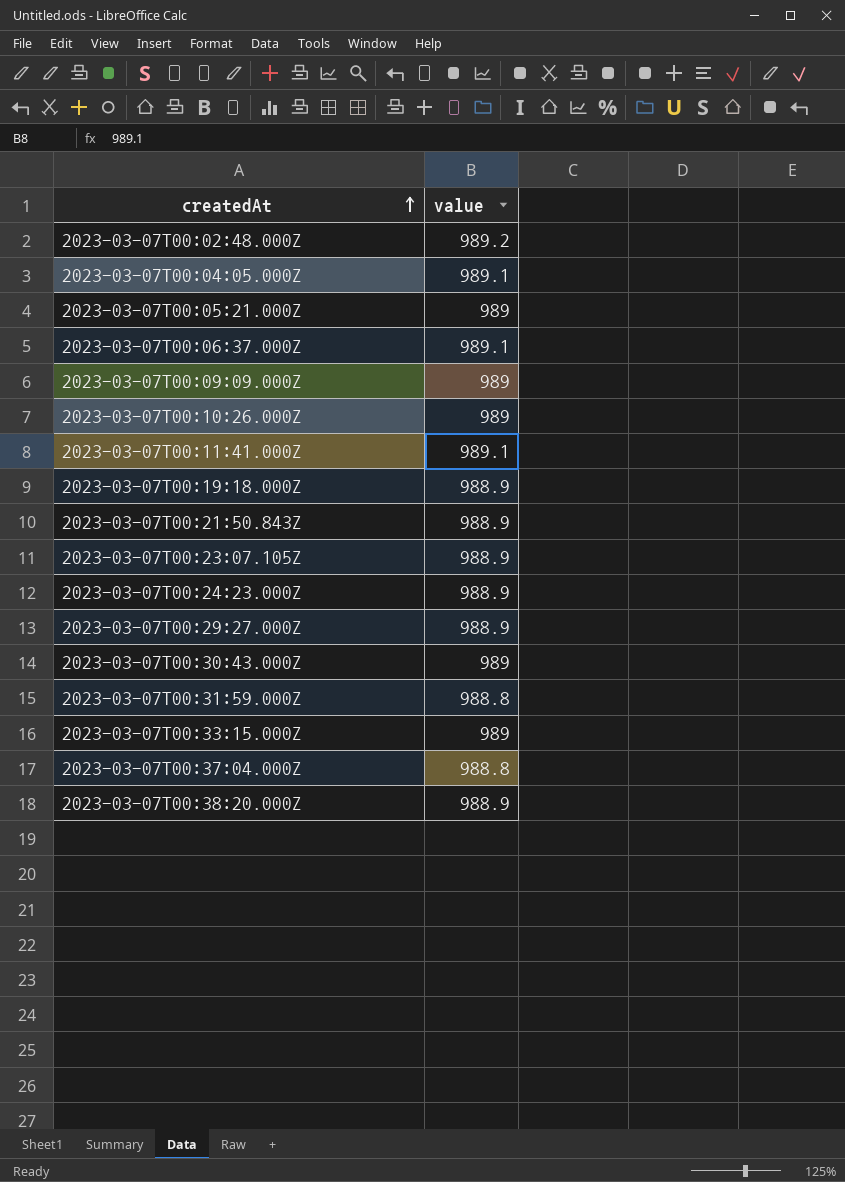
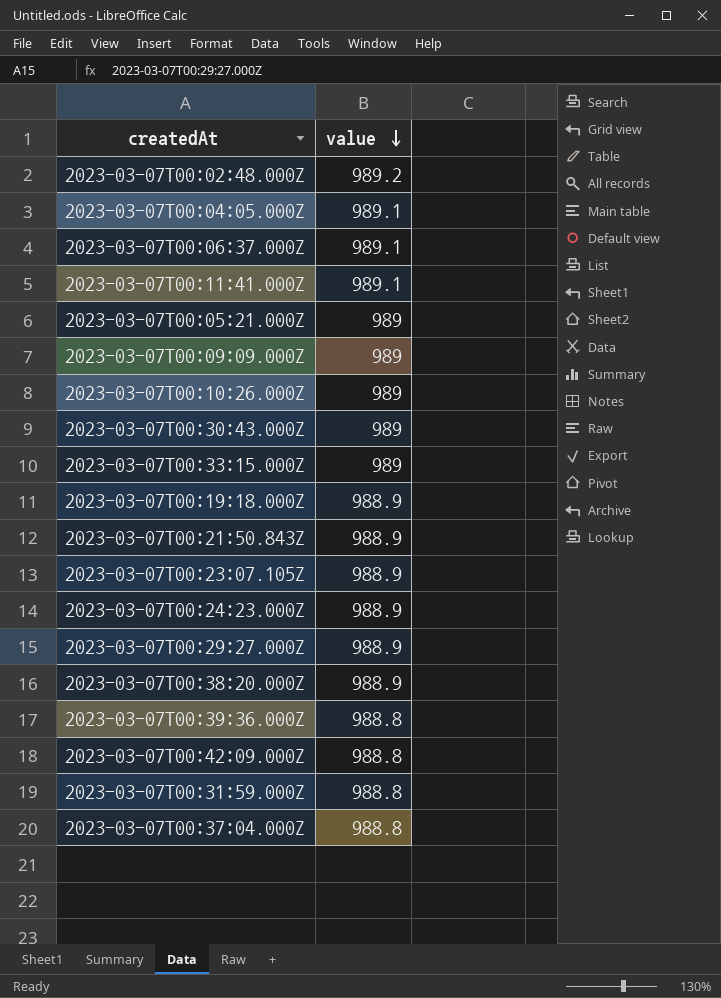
row order: createdAt ascending -> value descending
row 2023-03-07T00:39:36.000Z: none -> 988.8
row 2023-03-07T00:42:09.000Z: none -> 988.8

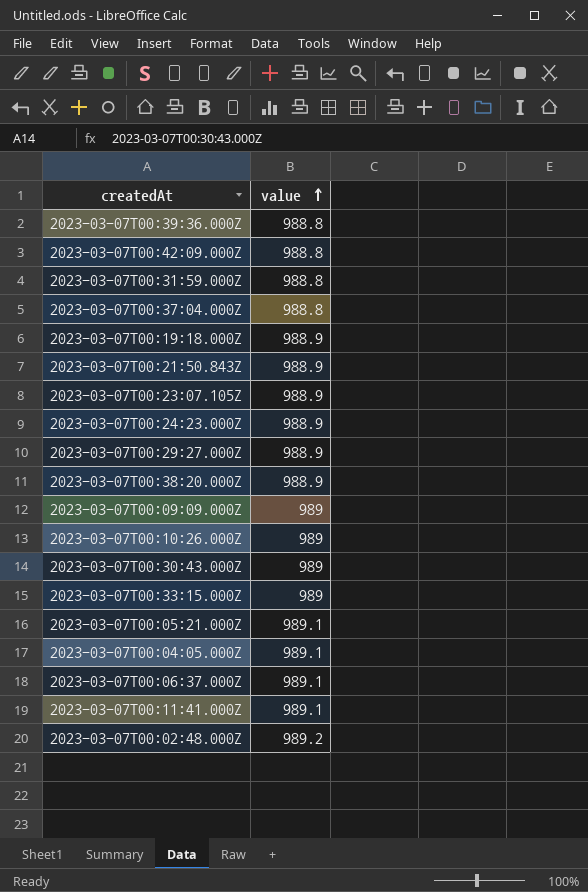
row order: value descending -> value ascending
2023-03-07T00:05:21.000Z | value: 989 -> 989.1

